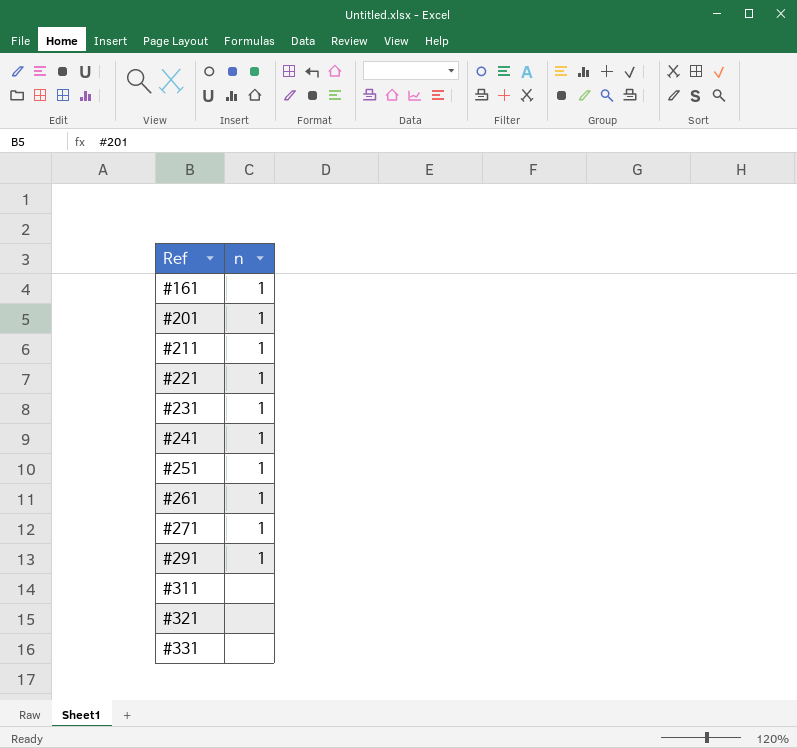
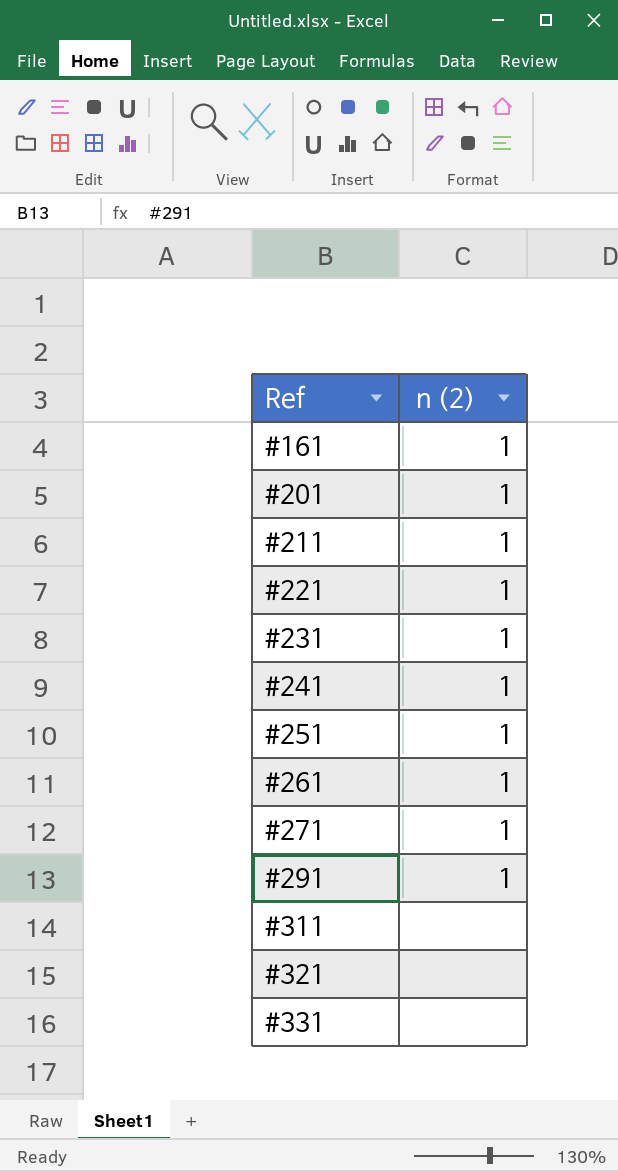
column name: n -> n (2)

